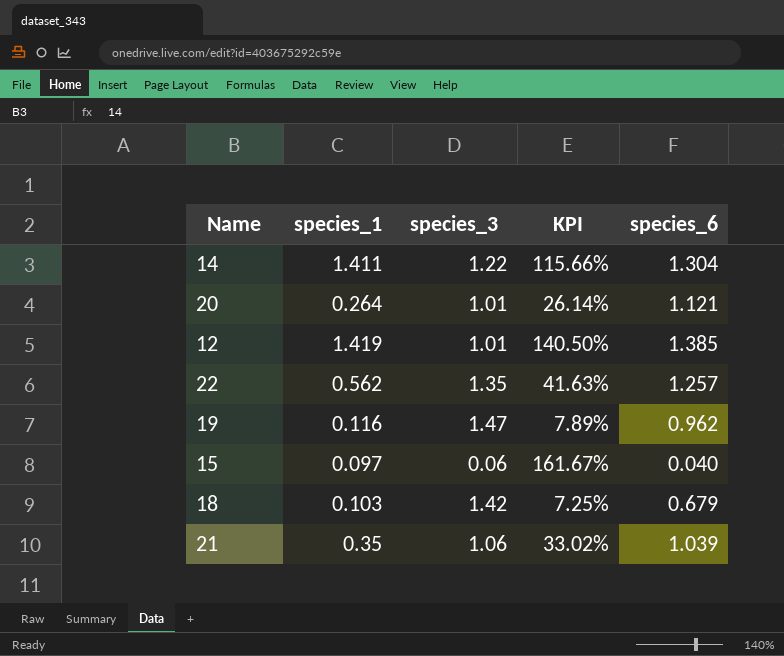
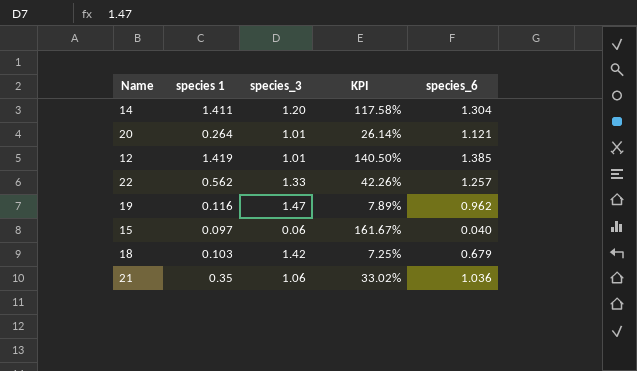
column name: species_1 -> species 1
14 | species_3: 1.22 -> 1.20
14 | KPI: 115.66% -> 117.58%
22 | species_3: 1.35 -> 1.33
22 | KPI: 41.63% -> 42.26%
21 | species_6: 1.039 -> 1.036

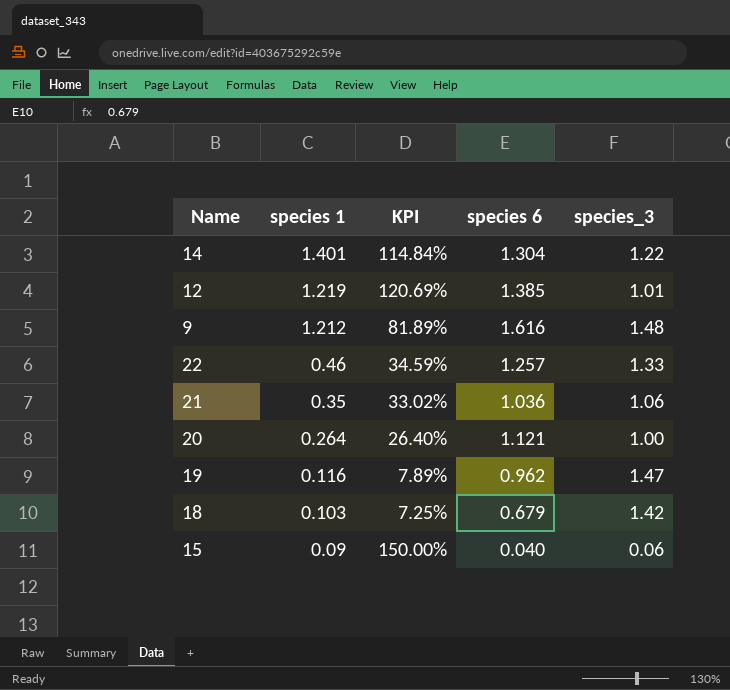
row order: none -> species 1 descending
column name: species_6 -> species 6
column species_3 | position: 3 -> 5
14 | species 1: 1.411 -> 1.401
14 | KPI: 117.58% -> 114.84%
14 | species_3: 1.20 -> 1.22
12 | species 1: 1.419 -> 1.219
12 | KPI: 140.50% -> 120.69%
row 9: none -> 1.212 | 81.89% | 1.616 | 1.48
22 | species 1: 0.562 -> 0.46
22 | KPI: 42.26% -> 34.59%
20 | KPI: 26.14% -> 26.40%
20 | species_3: 1.01 -> 1.00
15 | species 1: 0.097 -> 0.09
15 | KPI: 161.67% -> 150.00%

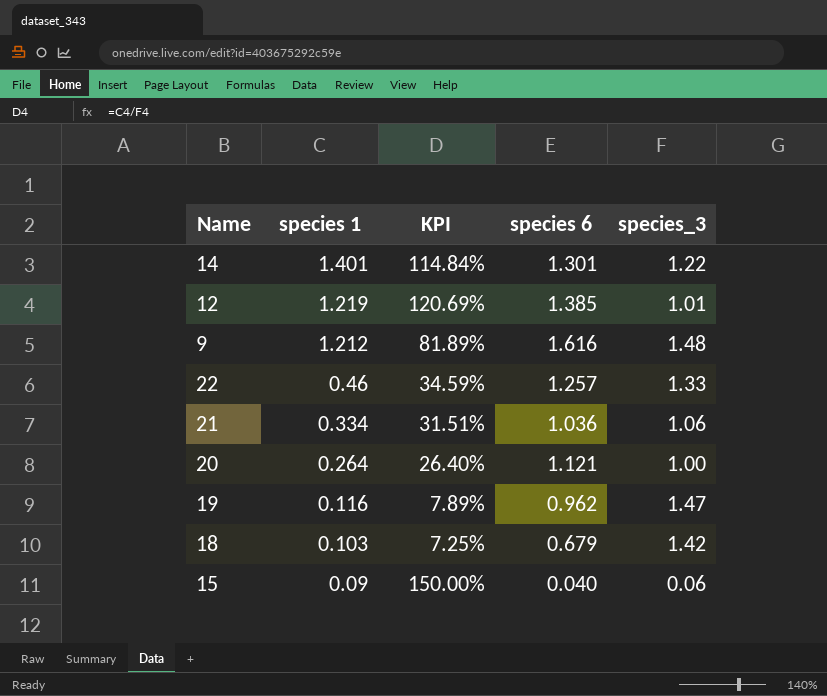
14 | species 6: 1.304 -> 1.301
21 | species 1: 0.35 -> 0.334
21 | KPI: 33.02% -> 31.51%

